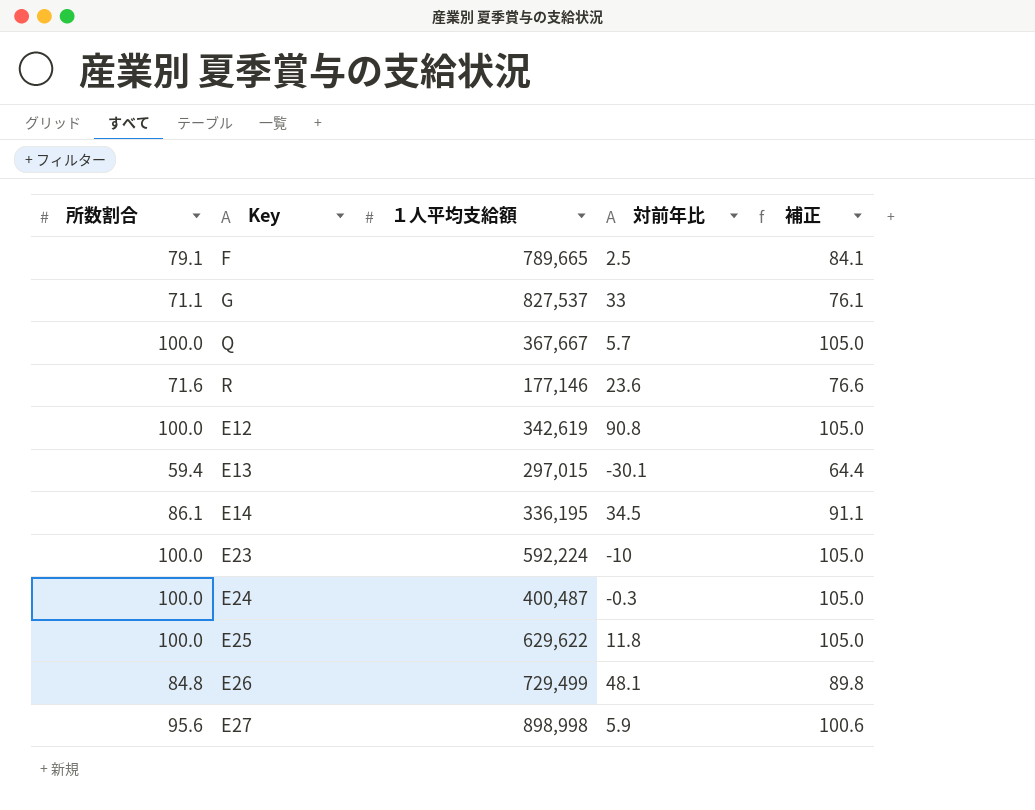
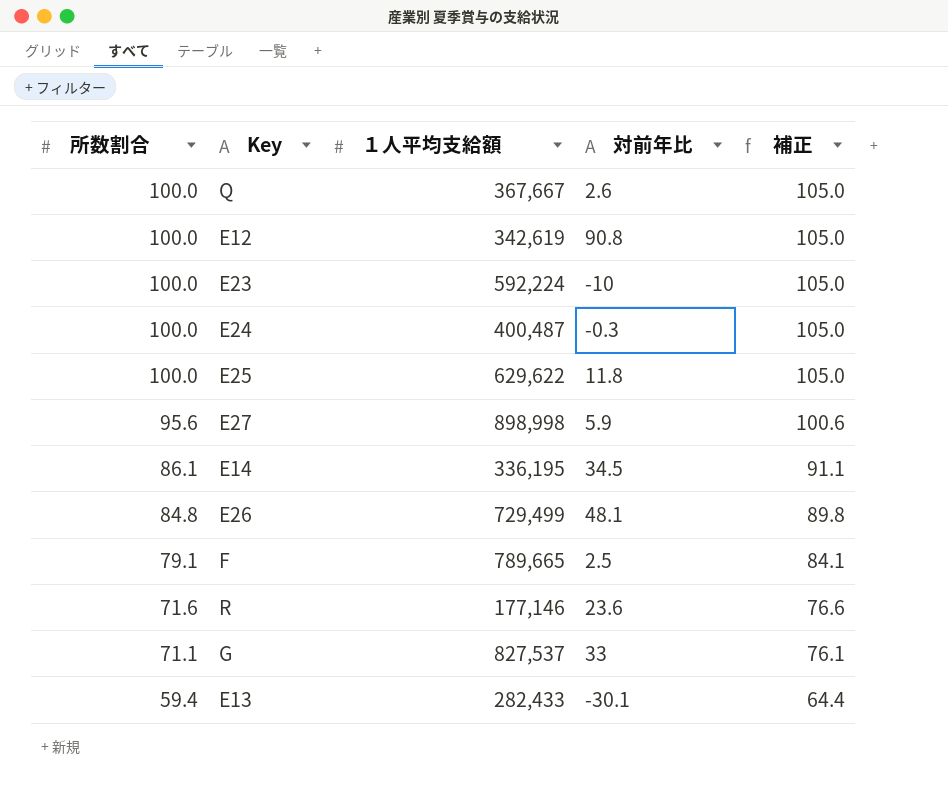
row order: none -> 所数割合 descending
Q | 対前年比: 5.7 -> 2.6
E13 | １人平均支給額: 297,015 -> 282,433

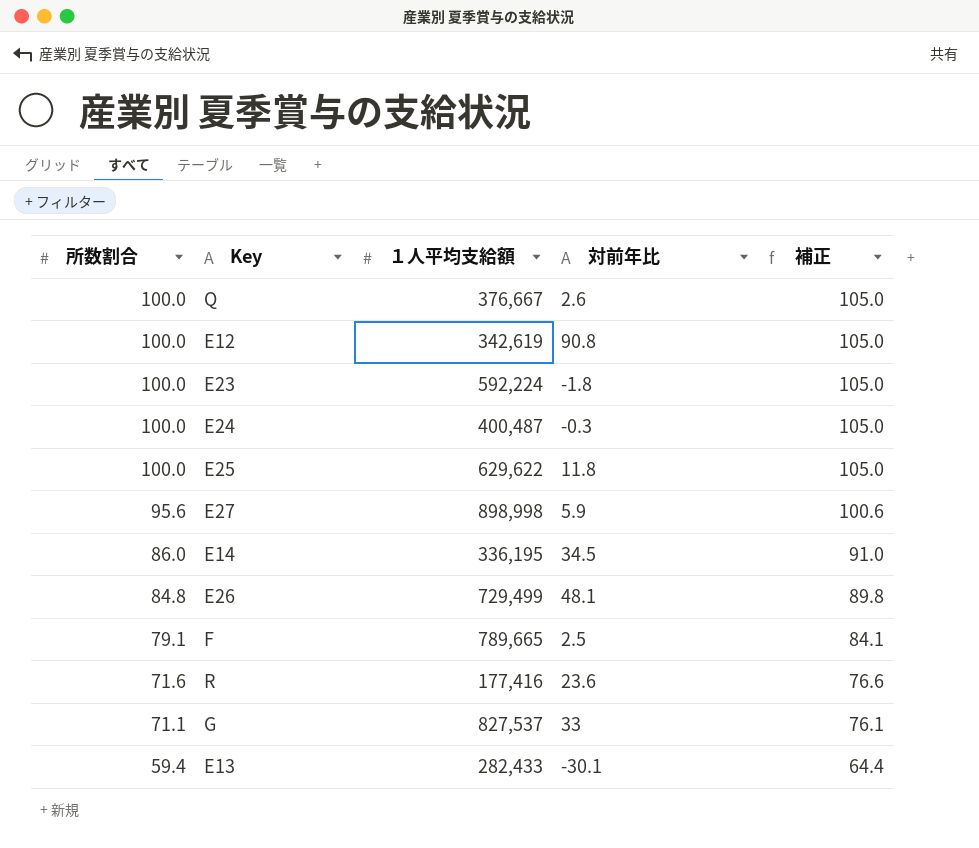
Q | １人平均支給額: 367,667 -> 376,667
E23 | 対前年比: -10 -> -1.8
E14 | 所数割合: 86.1 -> 86.0
E14 | 補正: 91.1 -> 91.0
R | １人平均支給額: 177,146 -> 177,416

